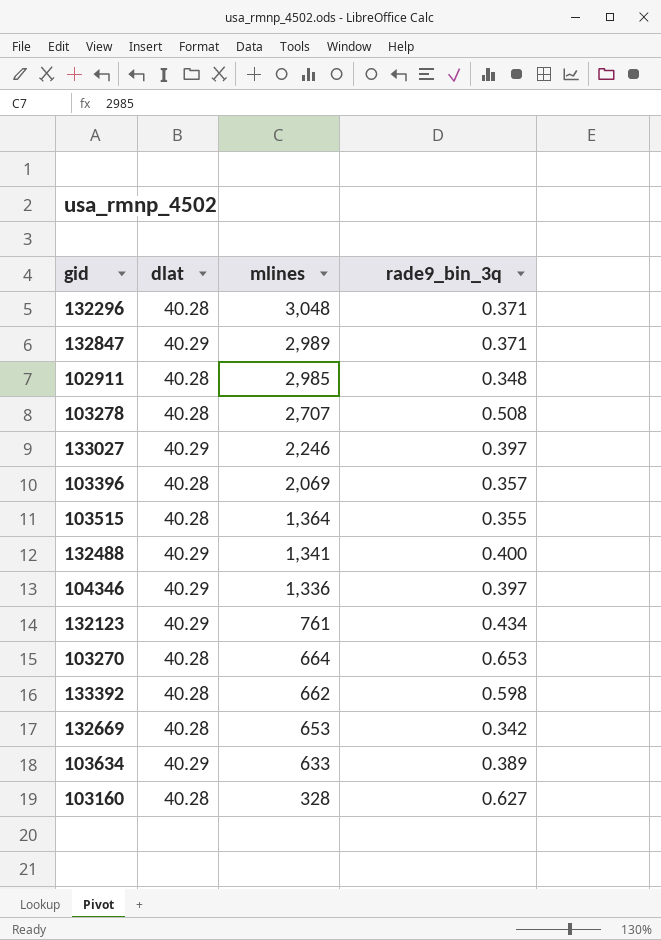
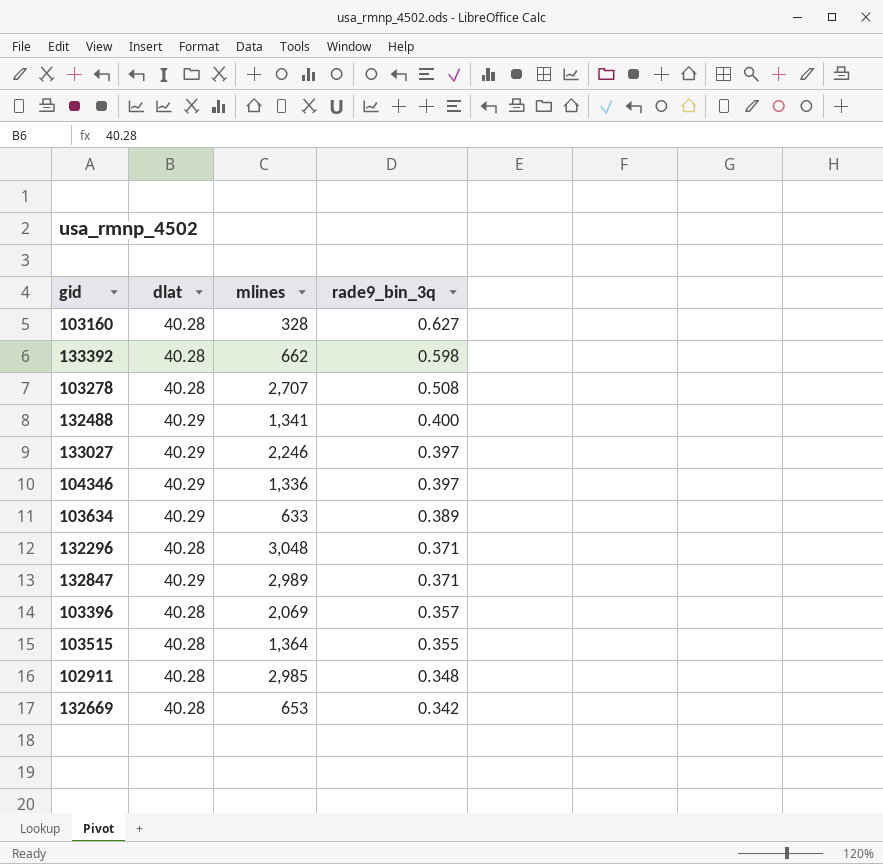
row order: mlines descending -> rade9_bin_3q descending
row 132123: 40.29 | 761 | 0.434 -> none
row 103270: 40.28 | 664 | 0.653 -> none

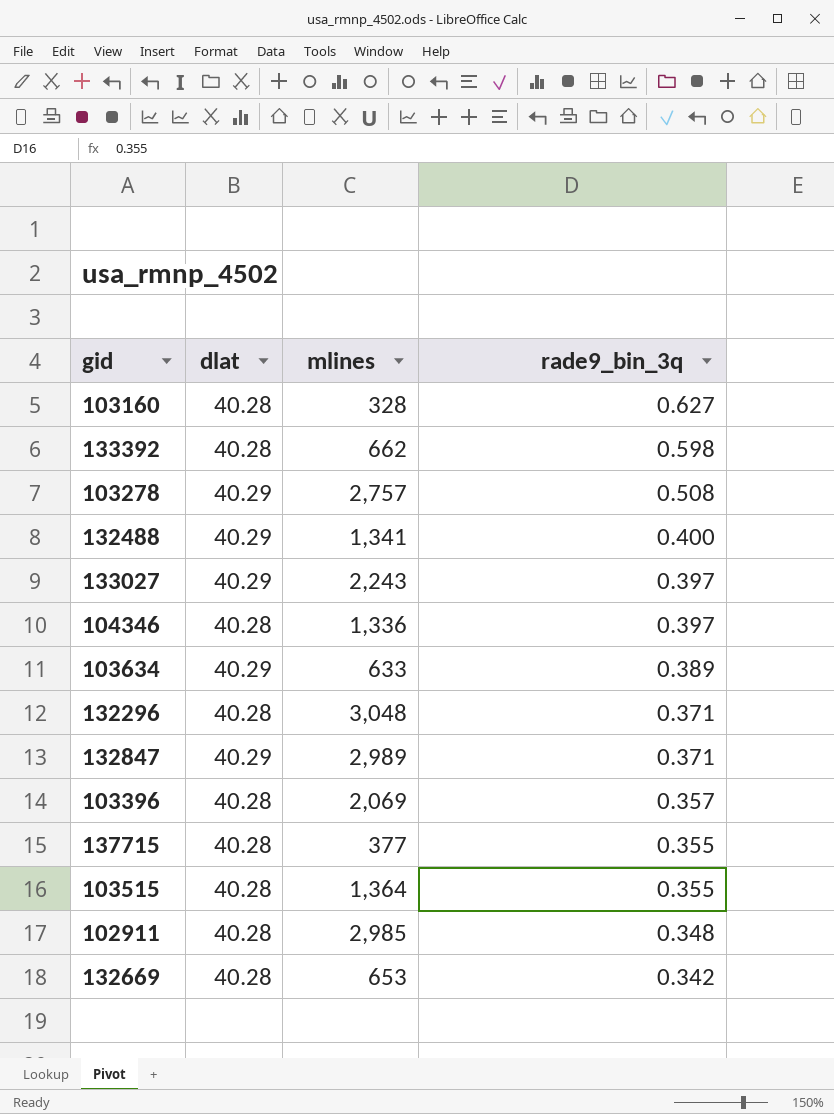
103278 | dlat: 40.28 -> 40.29
103278 | mlines: 2,707 -> 2,757
133027 | mlines: 2,246 -> 2,243
104346 | dlat: 40.29 -> 40.28
row 137715: none -> 40.28 | 377 | 0.355

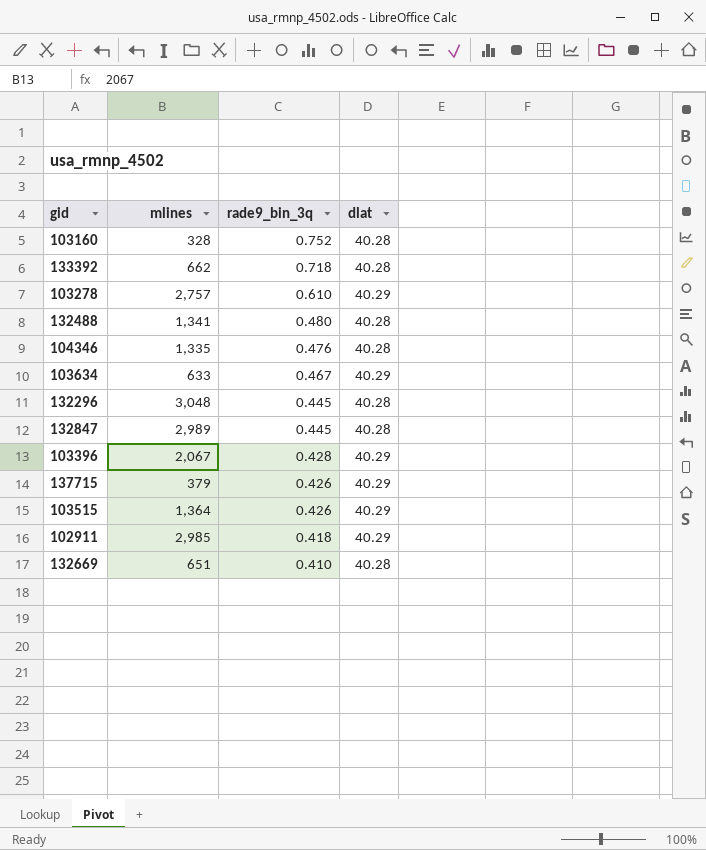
column dlat | position: 2 -> 4
row 133027: 40.29 | 2,243 | 0.397 -> none
103160 | rade9_bin_3q: 0.627 -> 0.752
133392 | rade9_bin_3q: 0.598 -> 0.718
103278 | rade9_bin_3q: 0.508 -> 0.610
132488 | rade9_bin_3q: 0.400 -> 0.480
132488 | dlat: 40.29 -> 40.28
104346 | mlines: 1,336 -> 1,335
104346 | rade9_bin_3q: 0.397 -> 0.476
103634 | rade9_bin_3q: 0.389 -> 0.467
132296 | rade9_bin_3q: 0.371 -> 0.445
132847 | rade9_bin_3q: 0.371 -> 0.445
132847 | dlat: 40.29 -> 40.28
103396 | mlines: 2,069 -> 2,067
103396 | rade9_bin_3q: 0.357 -> 0.428
103396 | dlat: 40.28 -> 40.29
137715 | mlines: 377 -> 379
137715 | rade9_bin_3q: 0.355 -> 0.426
137715 | dlat: 40.28 -> 40.29
103515 | rade9_bin_3q: 0.355 -> 0.426
103515 | dlat: 40.28 -> 40.29
102911 | rade9_bin_3q: 0.348 -> 0.418
102911 | dlat: 40.28 -> 40.29
132669 | mlines: 653 -> 651
132669 | rade9_bin_3q: 0.342 -> 0.410

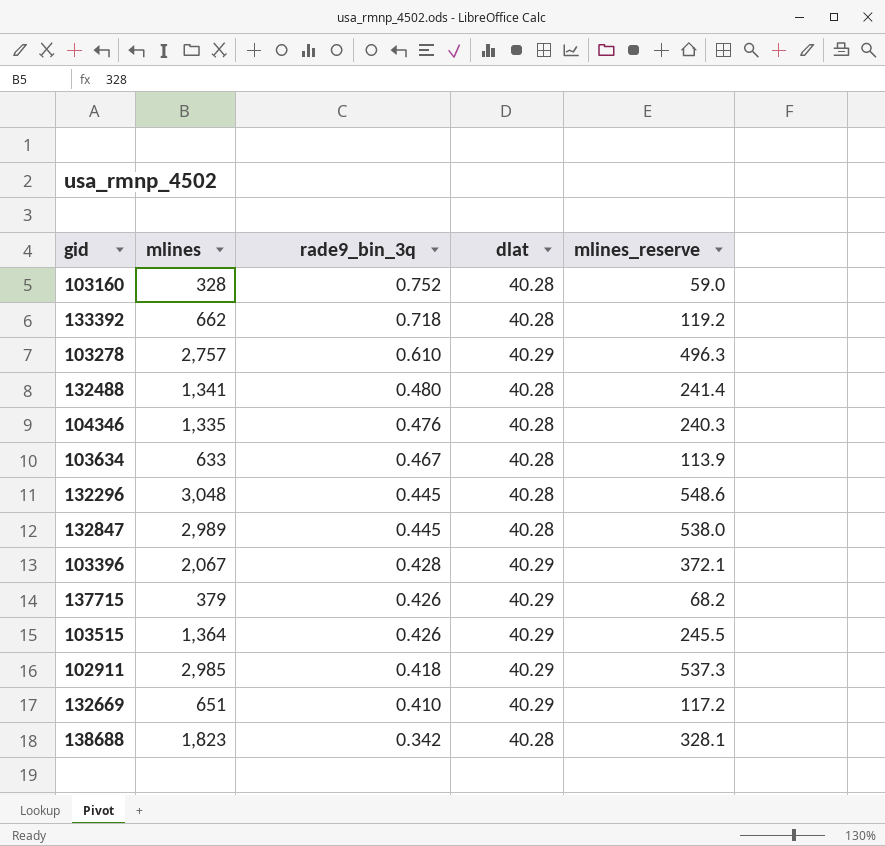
column mlines_reserve | formula: none -> [mlines] * 0.18
103634 | dlat: 40.29 -> 40.28
132669 | dlat: 40.28 -> 40.29
row 138688: none -> 1,823 | 0.342 | 40.28 | 328.1

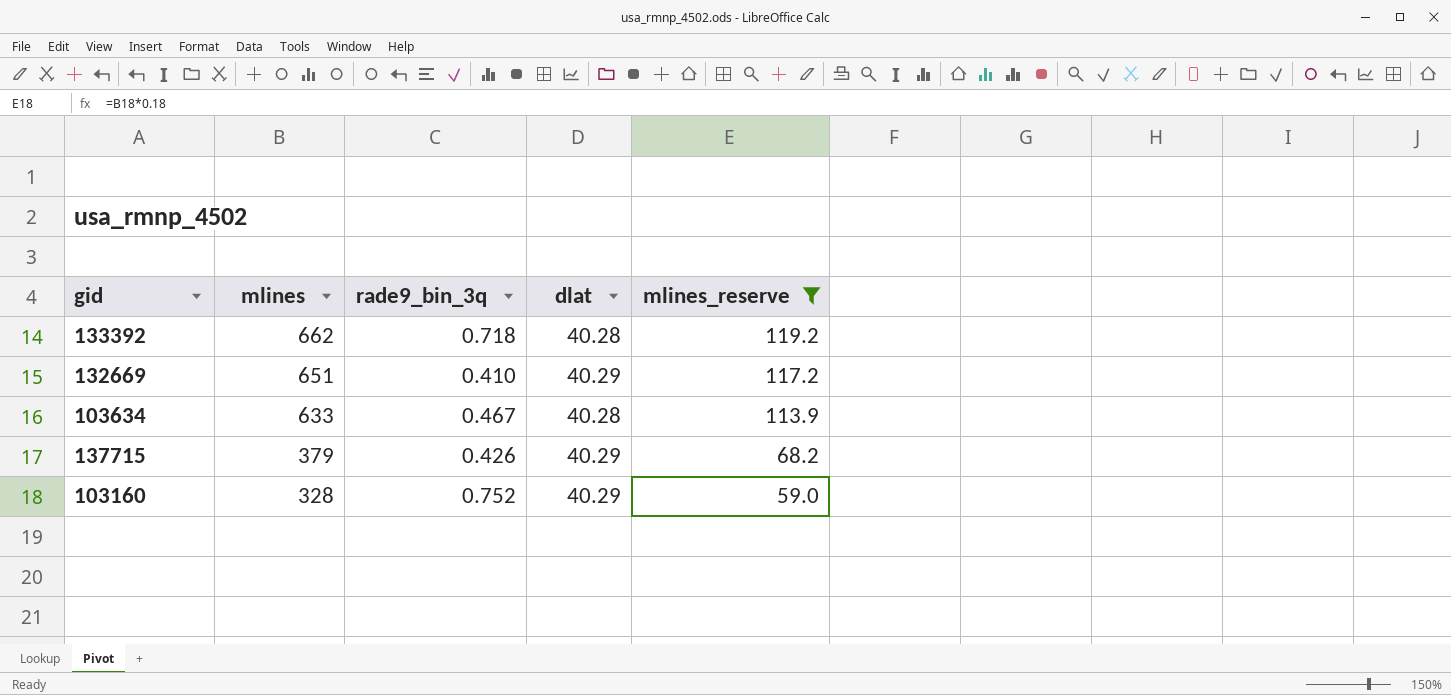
filter: none -> mlines_reserve <= 119.2
row order: rade9_bin_3q descending -> mlines descending
103160 | dlat: 40.28 -> 40.29

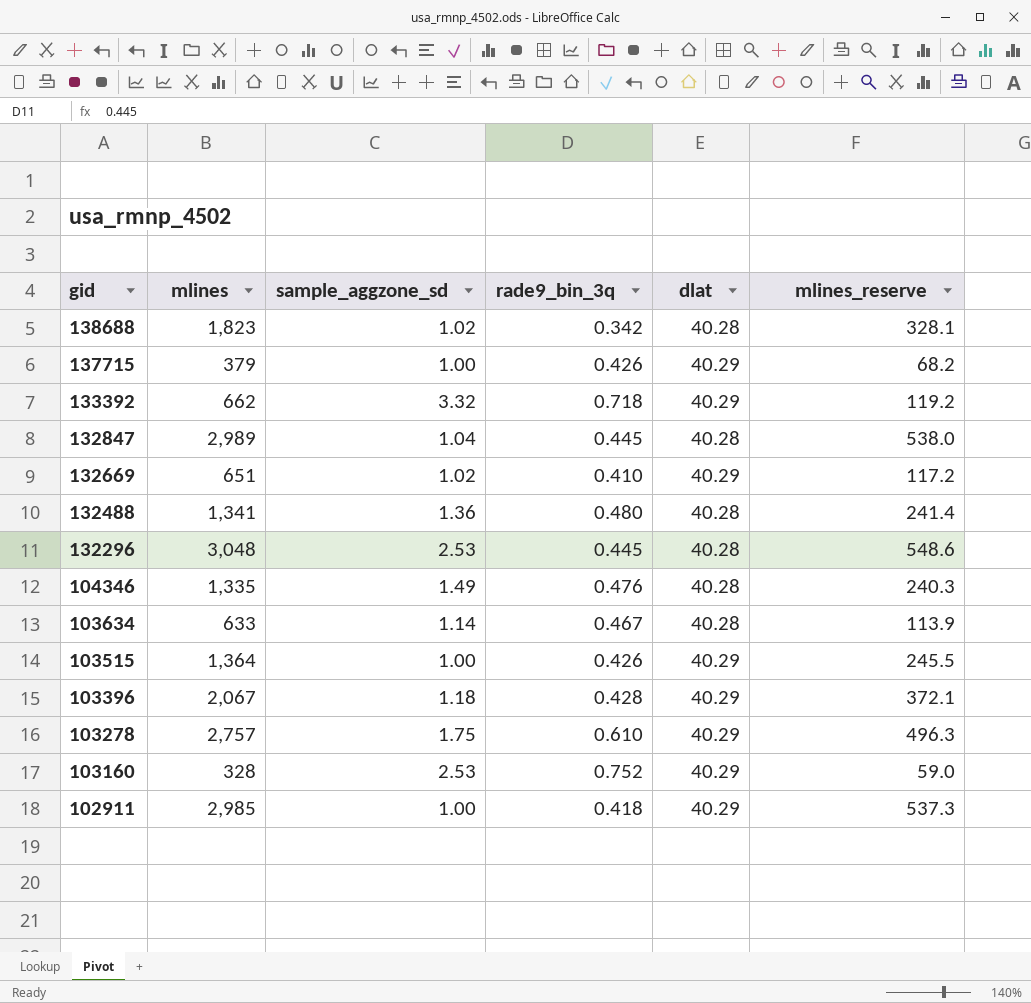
filter: mlines_reserve <= 119.2 -> none
row order: mlines descending -> gid descending
column sample_aggzone_sd | position: none -> 3
133392 | dlat: 40.28 -> 40.29

